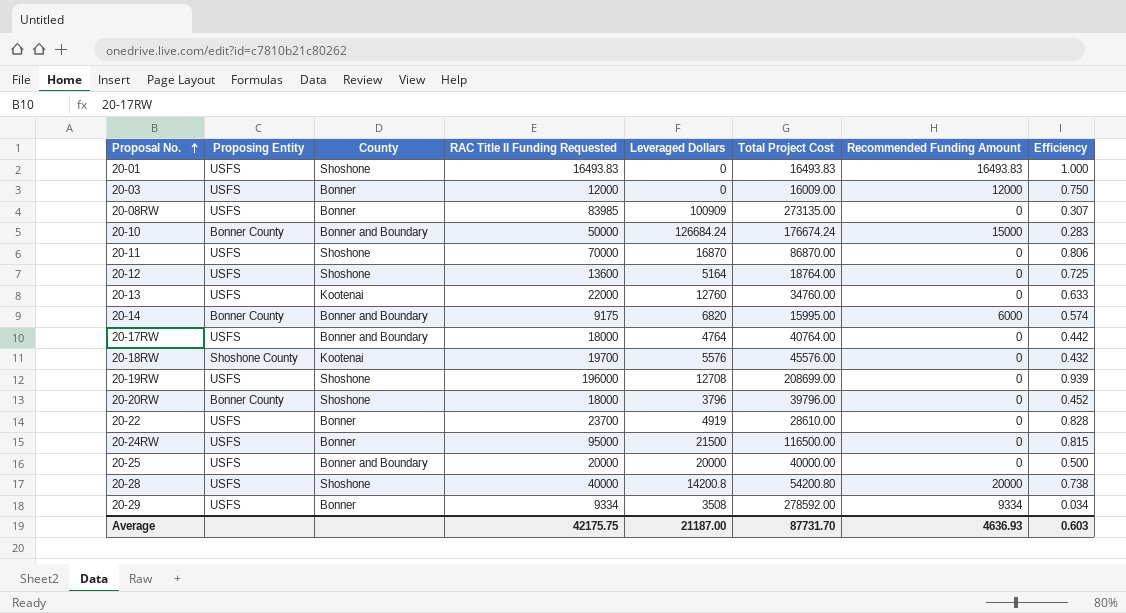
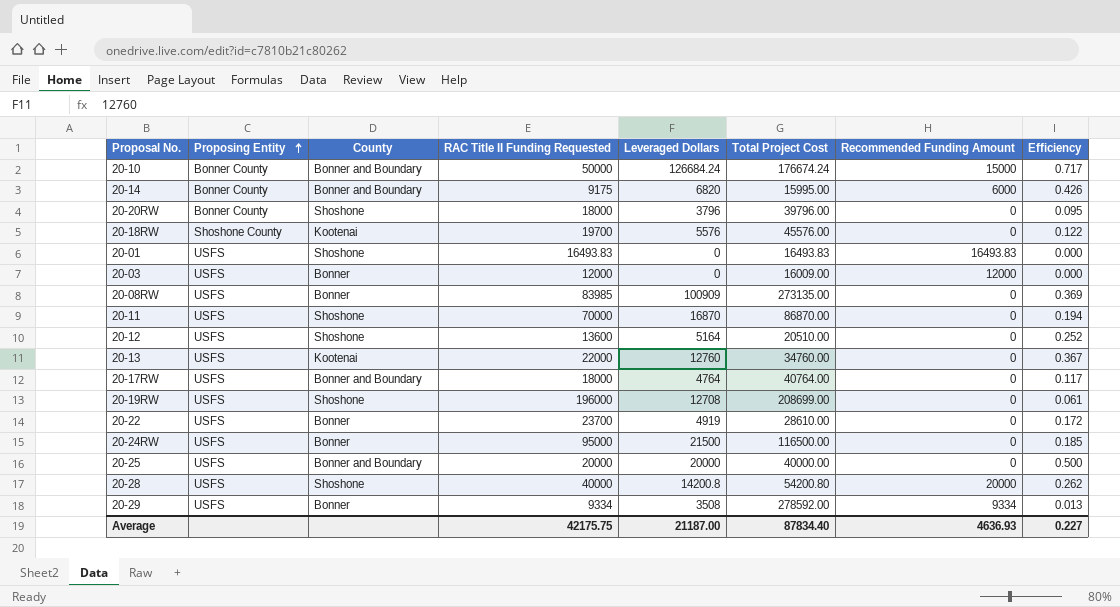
row order: Proposal No. ascending -> Proposing Entity ascending
column Efficiency | formula: [RAC Title II Funding Requested] / [Total Project Cost] -> [Leveraged Dollars] / [Total Project Cost]
20-12 | Total Project Cost: 18764.00 -> 20510.00
Average | Total Project Cost: 87731.70 -> 87834.40
Average | Efficiency: 0.603 -> 0.227

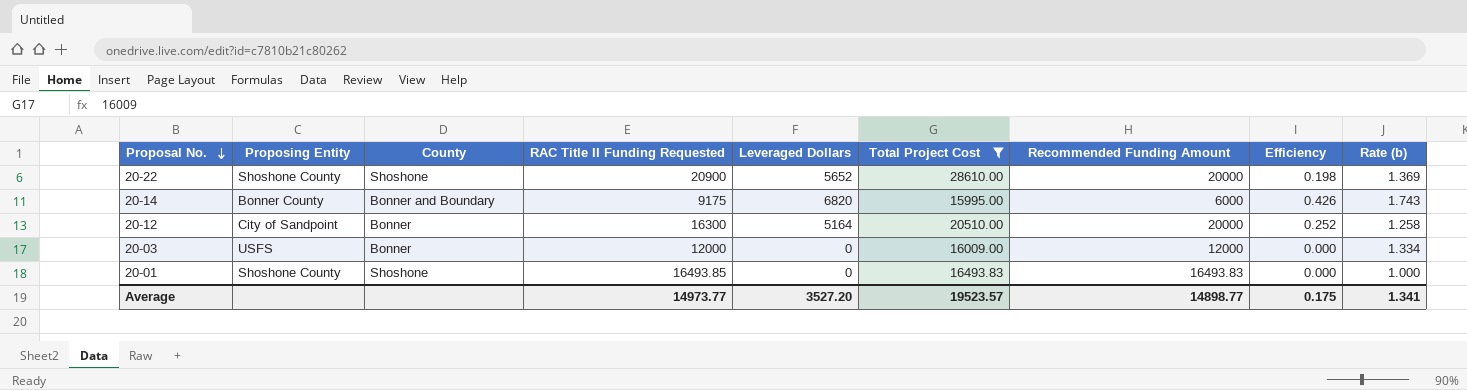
filter: none -> Total Project Cost <= 28610.00
row order: Proposing Entity ascending -> Proposal No. descending
column Rate (b) | formula: none -> [Total Project Cost] / [RAC Title II Funding Requested]
20-22 | Proposing Entity: USFS -> Shoshone County
20-22 | County: Bonner -> Shoshone
20-22 | RAC Title II Funding Requested: 23700 -> 20900
20-22 | Leveraged Dollars: 4919 -> 5652
20-22 | Recommended Funding Amount: 0 -> 20000
20-22 | Efficiency: 0.172 -> 0.198
20-12 | Proposing Entity: USFS -> City of Sandpoint
20-12 | County: Shoshone -> Bonner
20-12 | RAC Title II Funding Requested: 13600 -> 16300
20-12 | Recommended Funding Amount: 0 -> 20000
20-01 | Proposing Entity: USFS -> Shoshone County
20-01 | RAC Title II Funding Requested: 16493.83 -> 16493.85
Average | RAC Title II Funding Requested: 42175.75 -> 14973.77
Average | Leveraged Dollars: 21187.00 -> 3527.20
Average | Total Project Cost: 87834.40 -> 19523.57
Average | Recommended Funding Amount: 4636.93 -> 14898.77
Average | Efficiency: 0.227 -> 0.175

